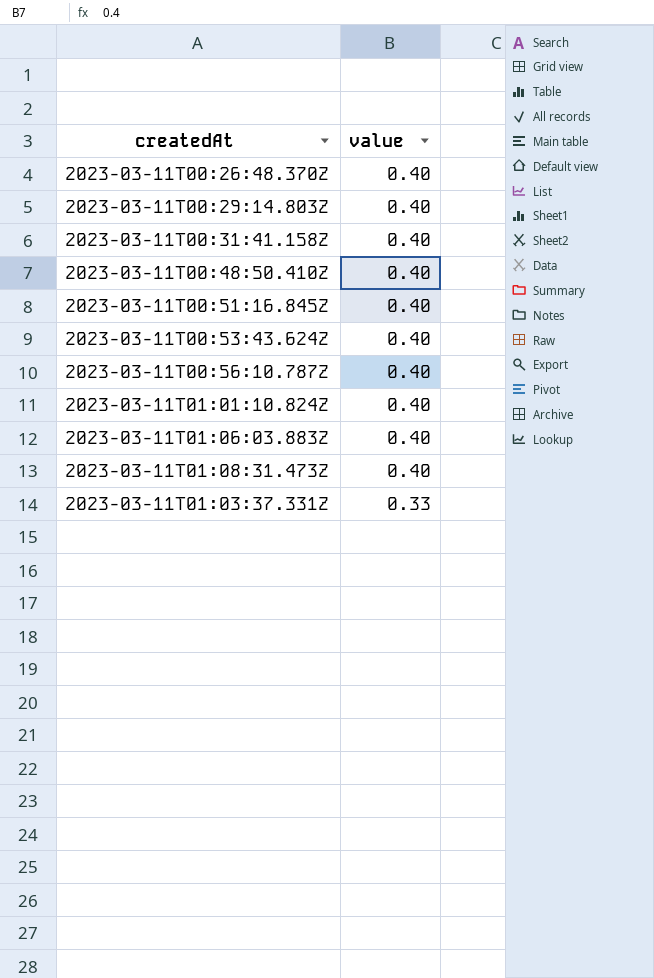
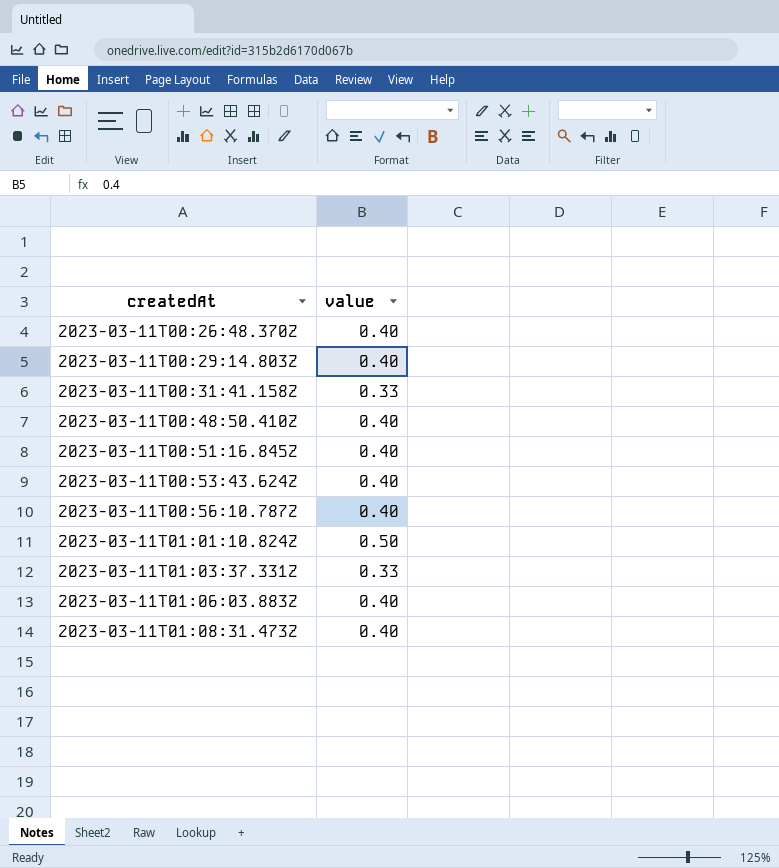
row order: value descending -> createdAt ascending
2023-03-11T00:31:41.158Z | value: 0.40 -> 0.33
2023-03-11T01:01:10.824Z | value: 0.40 -> 0.50

